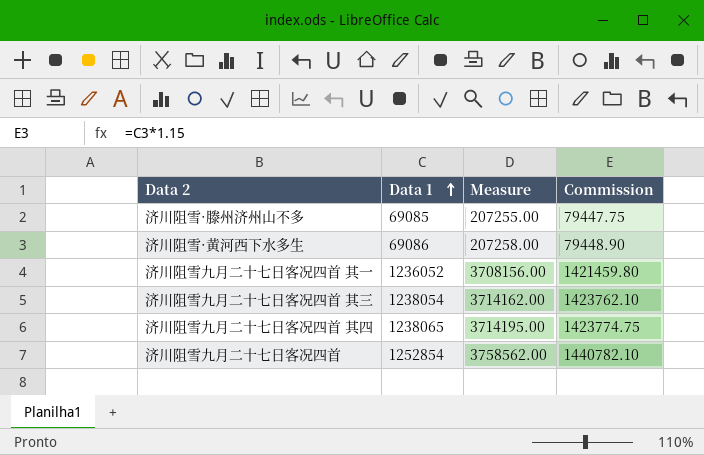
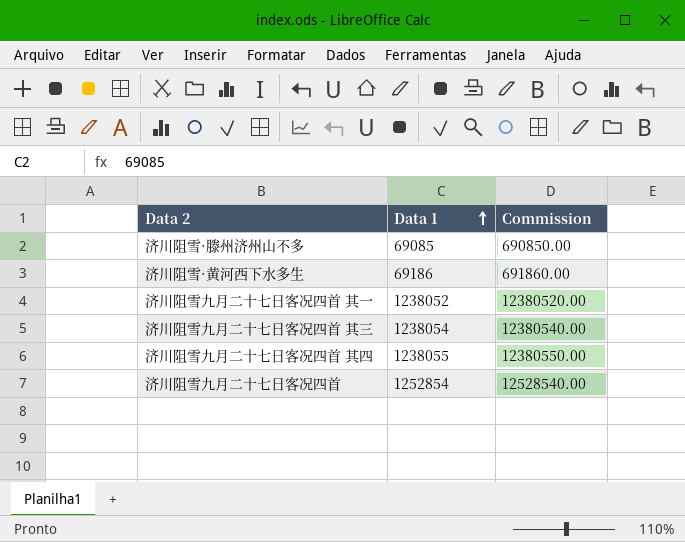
column Measure | formula: [Data 1] * 3 -> none
column Commission | formula: [Data 1] * 1.15 -> [Data 1] * 10
济川阻雪·黄河西下水多生 | Data 1: 69086 -> 69186
济川阻雪九月二十七日客况四首 其一 | Data 1: 1236052 -> 1238052
济川阻雪九月二十七日客况四首 其四 | Data 1: 1238065 -> 1238055

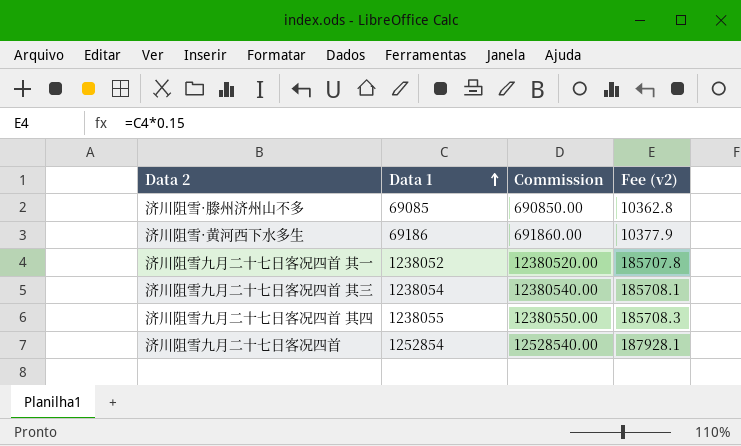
column Fee (v2) | formula: none -> [Data 1] * 0.15

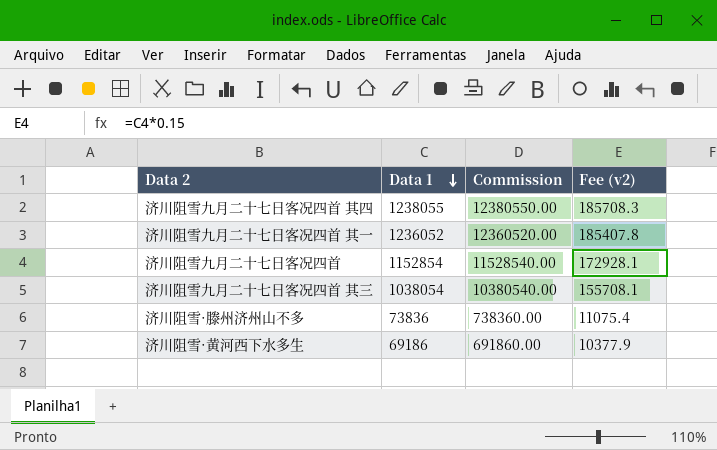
row order: Data 1 ascending -> Data 1 descending
济川阻雪九月二十七日客况四首 其一 | Data 1: 1238052 -> 1236052
济川阻雪九月二十七日客况四首 其一 | Commission: 12380520.00 -> 12360520.00
济川阻雪九月二十七日客况四首 其一 | Fee (v2): 185707.8 -> 185407.8
济川阻雪九月二十七日客况四首 | Data 1: 1252854 -> 1152854
济川阻雪九月二十七日客况四首 | Commission: 12528540.00 -> 11528540.00
济川阻雪九月二十七日客况四首 | Fee (v2): 187928.1 -> 172928.1
济川阻雪九月二十七日客况四首 其三 | Data 1: 1238054 -> 1038054
济川阻雪九月二十七日客况四首 其三 | Commission: 12380540.00 -> 10380540.00
济川阻雪九月二十七日客况四首 其三 | Fee (v2): 185708.1 -> 155708.1
济川阻雪·滕州济州山不多 | Data 1: 69085 -> 73836
济川阻雪·滕州济州山不多 | Commission: 690850.00 -> 738360.00
济川阻雪·滕州济州山不多 | Fee (v2): 10362.8 -> 11075.4

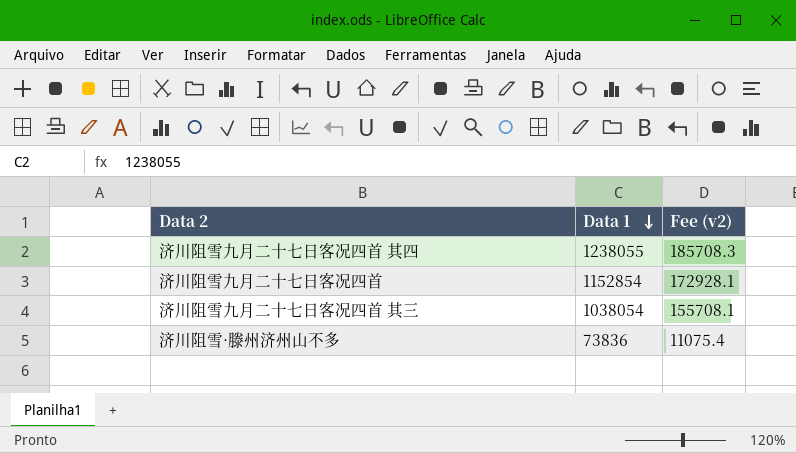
column Commission | formula: [Data 1] * 10 -> none
row 济川阻雪九月二十七日客况四首 其一: 1236052 | 12360520.00 | 185407.8 -> none
row 济川阻雪·黄河西下水多生: 69186 | 691860.00 | 10377.9 -> none

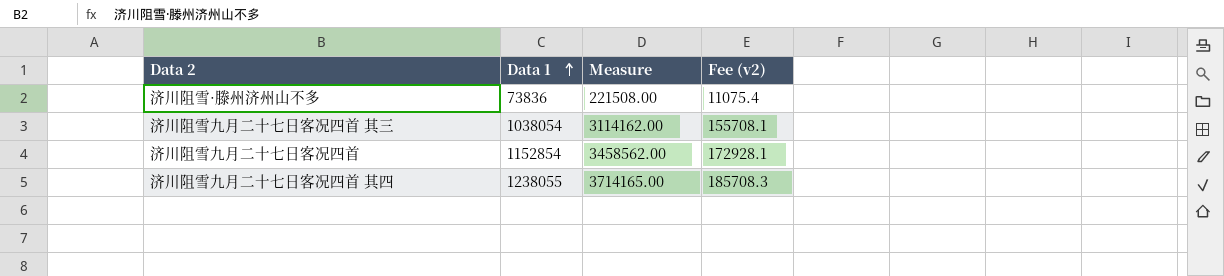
row order: Data 1 descending -> Data 1 ascending
column Measure | formula: none -> [Data 1] * 3

